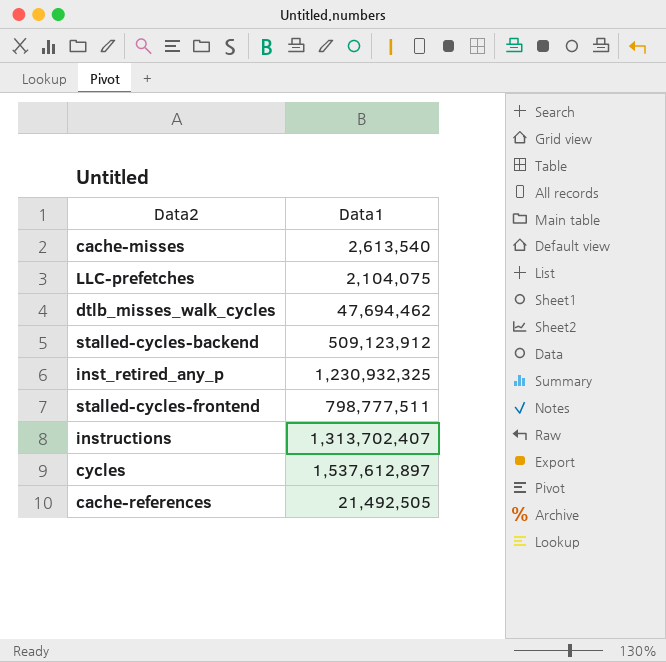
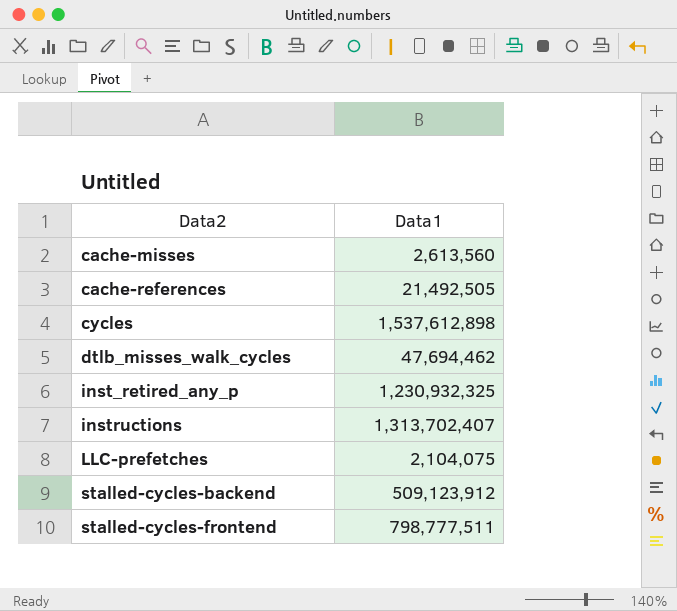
row order: none -> Data2 ascending
cache-misses | Data1: 2,613,540 -> 2,613,560
cycles | Data1: 1,537,612,897 -> 1,537,612,898

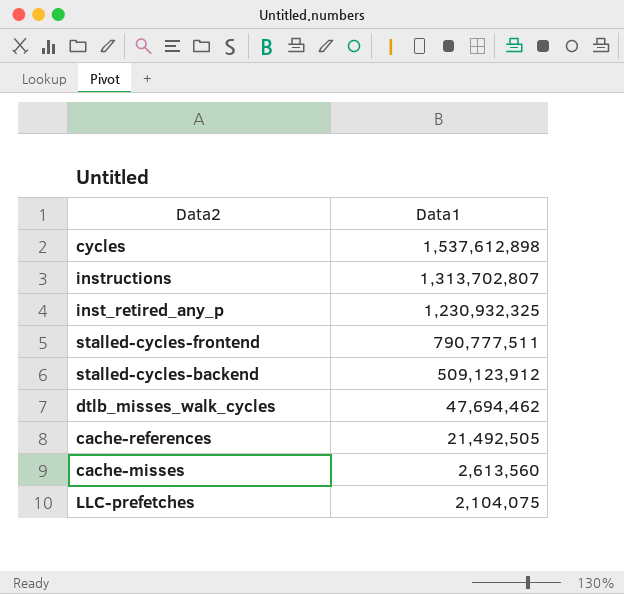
row order: Data2 ascending -> Data1 descending
instructions | Data1: 1,313,702,407 -> 1,313,702,807
stalled-cycles-frontend | Data1: 798,777,511 -> 790,777,511

